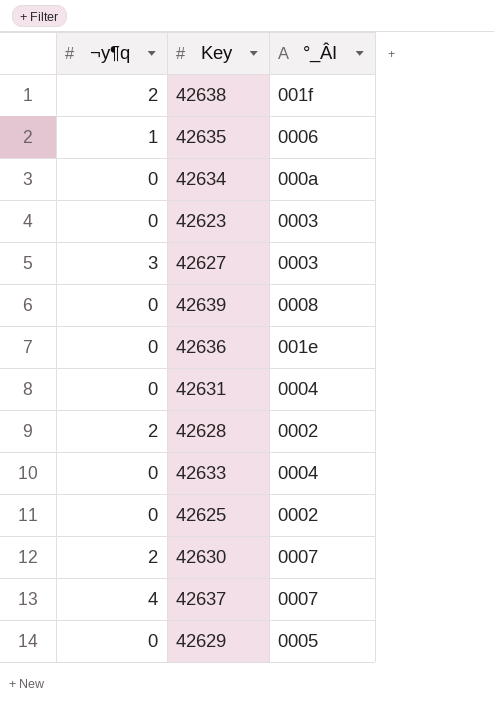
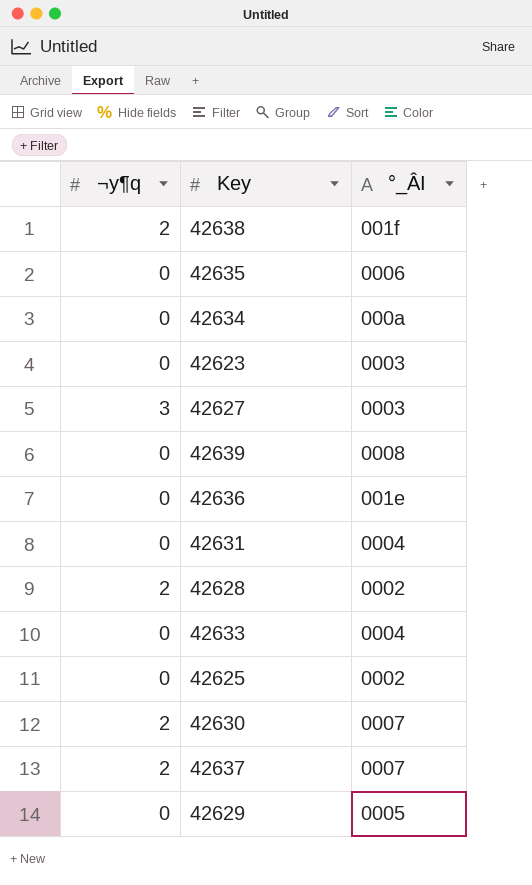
42635 | ¬y¶q: 1 -> 0
42637 | ¬y¶q: 4 -> 2

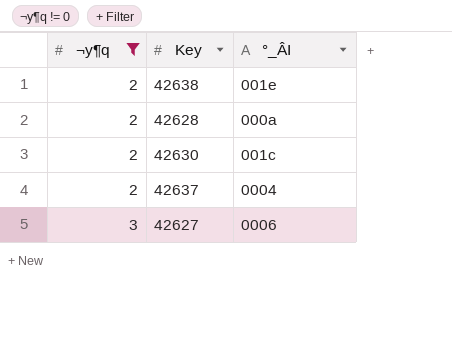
filter: none -> ¬y¶q != 0
row order: none -> ¬y¶q ascending
42638 | °_ÂI: 001f -> 001e
42628 | °_ÂI: 0002 -> 000a
42630 | °_ÂI: 0007 -> 001c
42637 | °_ÂI: 0007 -> 0004
42627 | °_ÂI: 0003 -> 0006

